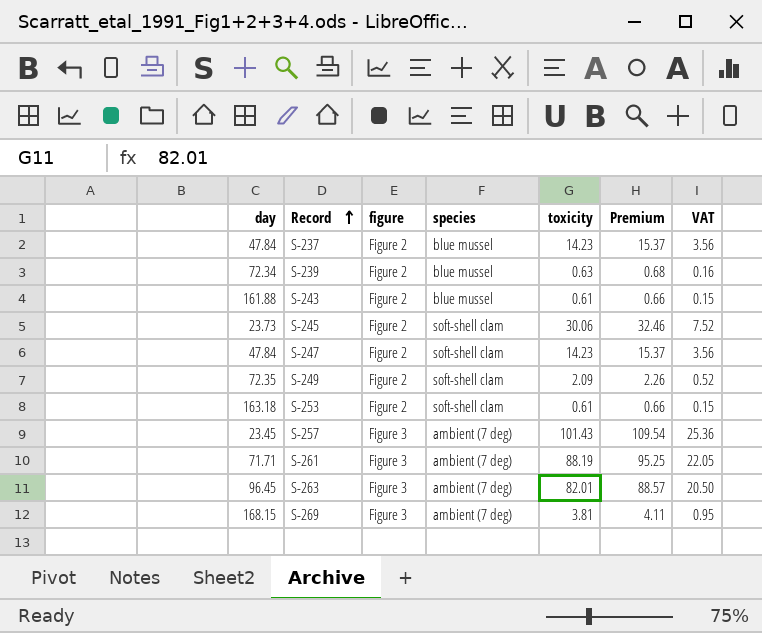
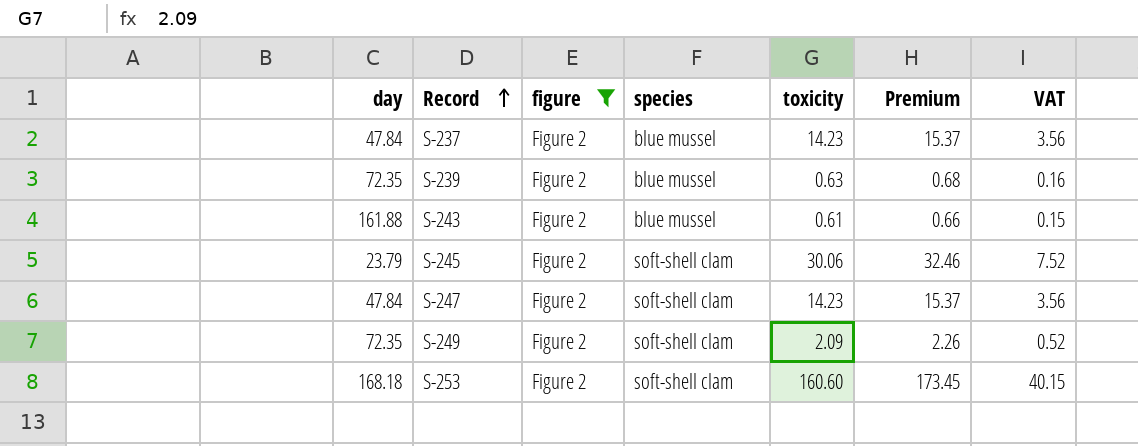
filter: none -> figure = Figure 2
S-239 | day: 72.34 -> 72.35
S-245 | day: 23.73 -> 23.79
S-253 | day: 163.18 -> 168.18
S-253 | toxicity: 0.61 -> 160.60
S-253 | Premium: 0.66 -> 173.45
S-253 | VAT: 0.15 -> 40.15

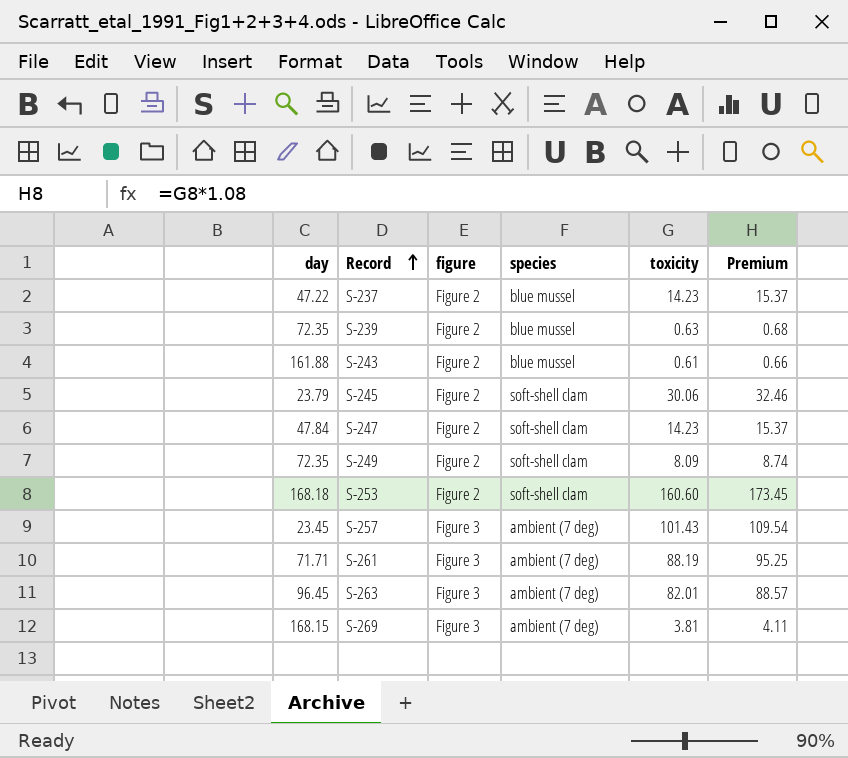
filter: figure = Figure 2 -> none
column VAT | formula: [toxicity] * 0.25 -> none
S-237 | day: 47.84 -> 47.22
S-249 | toxicity: 2.09 -> 8.09
S-249 | Premium: 2.26 -> 8.74

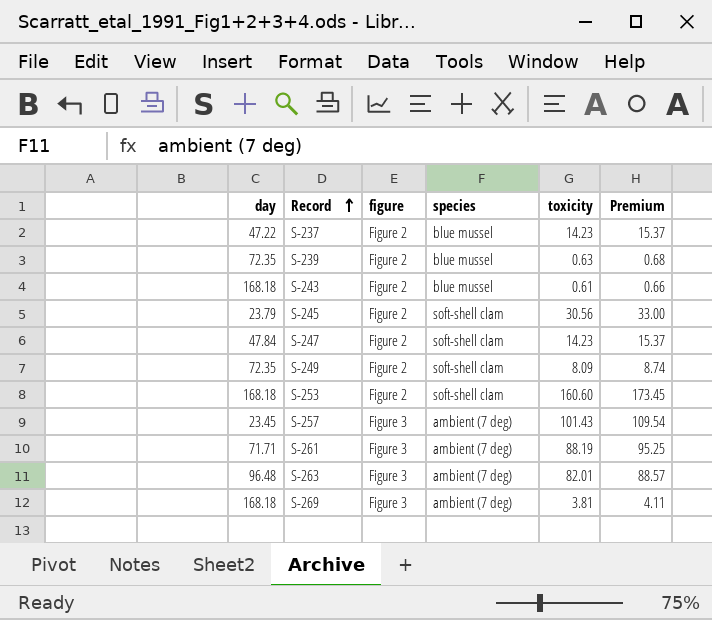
S-243 | day: 161.88 -> 168.18
S-245 | toxicity: 30.06 -> 30.56
S-245 | Premium: 32.46 -> 33.00
S-263 | day: 96.45 -> 96.48
S-269 | day: 168.15 -> 168.18

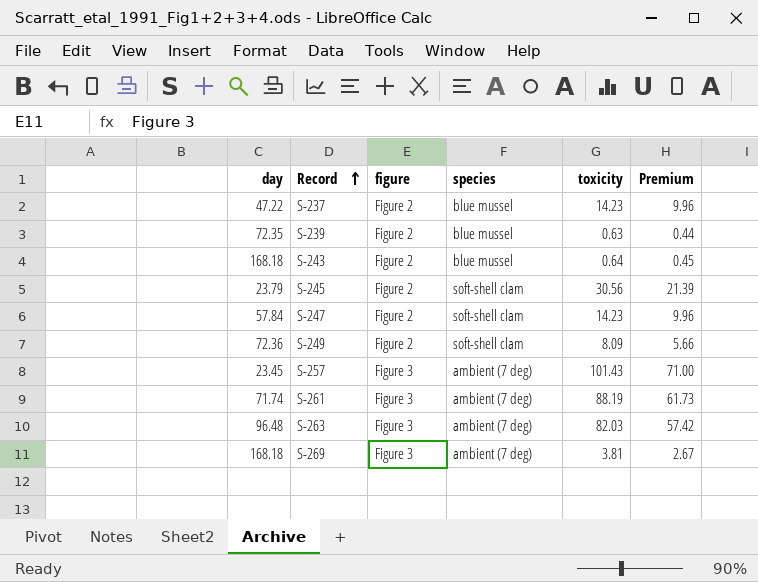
column Premium | formula: [toxicity] * 1.08 -> [toxicity] * 0.7
row S-253: 168.18 | Figure 2 | soft-shell clam | 160.60 | 173.45 -> none
S-243 | toxicity: 0.61 -> 0.64
S-247 | day: 47.84 -> 57.84
S-249 | day: 72.35 -> 72.36
S-261 | day: 71.71 -> 71.74
S-263 | toxicity: 82.01 -> 82.03

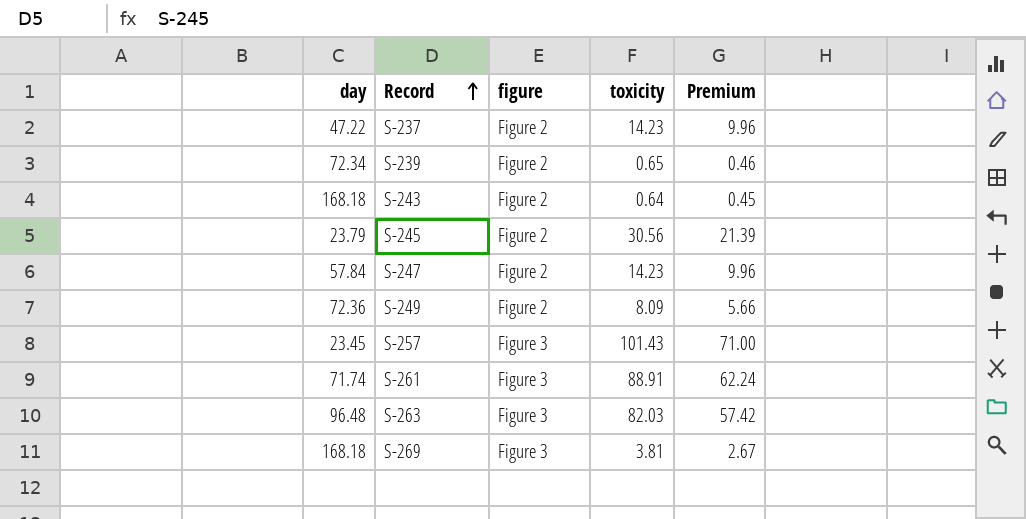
column species | position: 4 -> none
S-239 | day: 72.35 -> 72.34
S-239 | toxicity: 0.63 -> 0.65
S-239 | Premium: 0.44 -> 0.46
S-261 | toxicity: 88.19 -> 88.91
S-261 | Premium: 61.73 -> 62.24

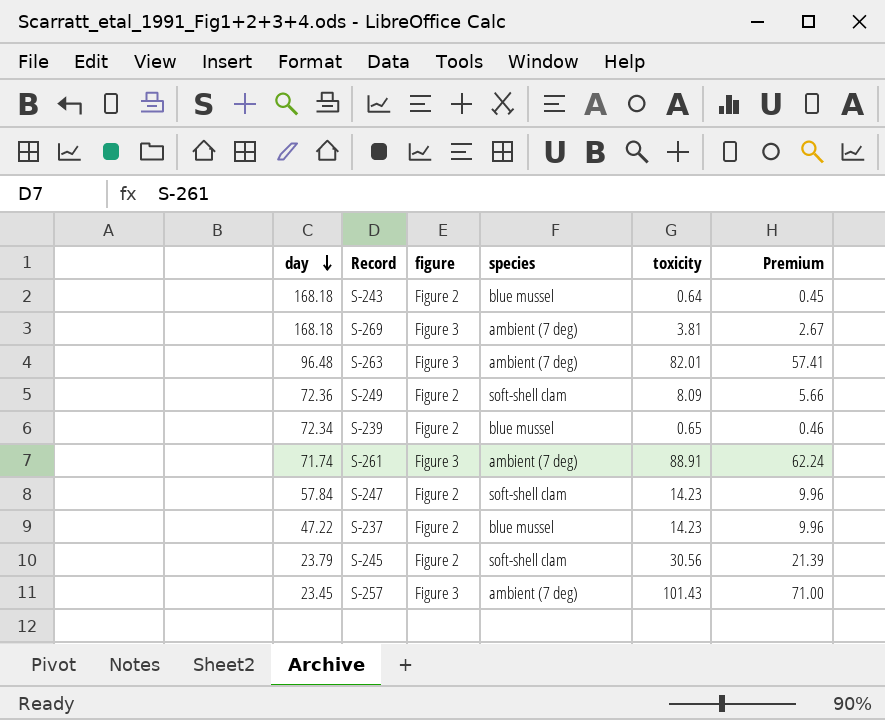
row order: Record ascending -> day descending
column species | position: none -> 4
S-263 | toxicity: 82.03 -> 82.01
S-263 | Premium: 57.42 -> 57.41

